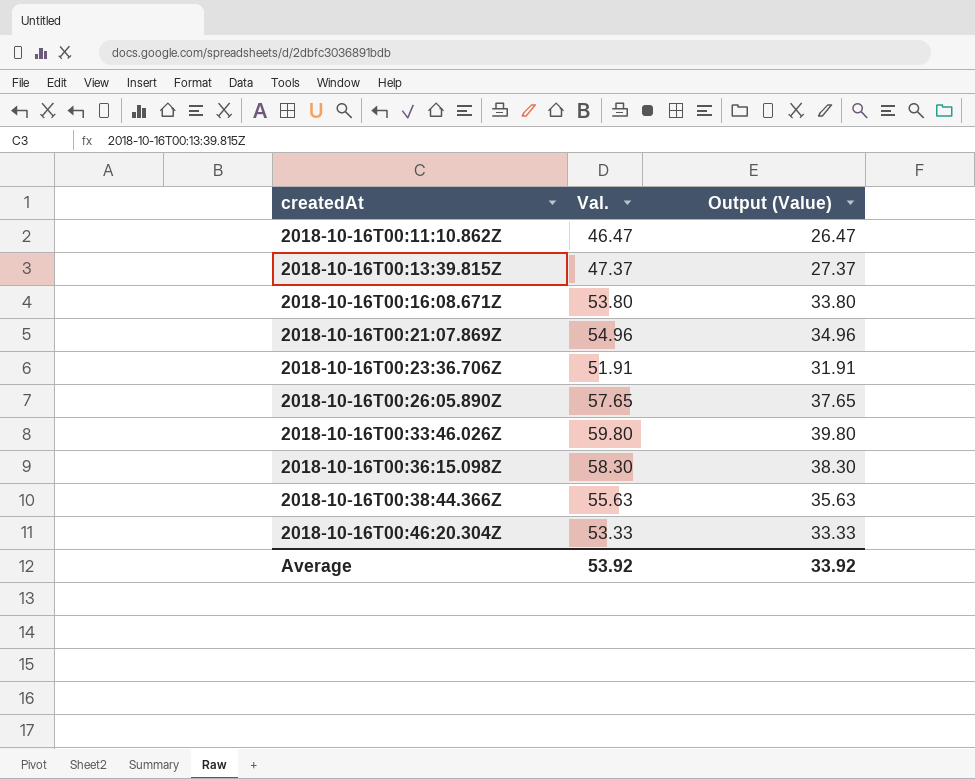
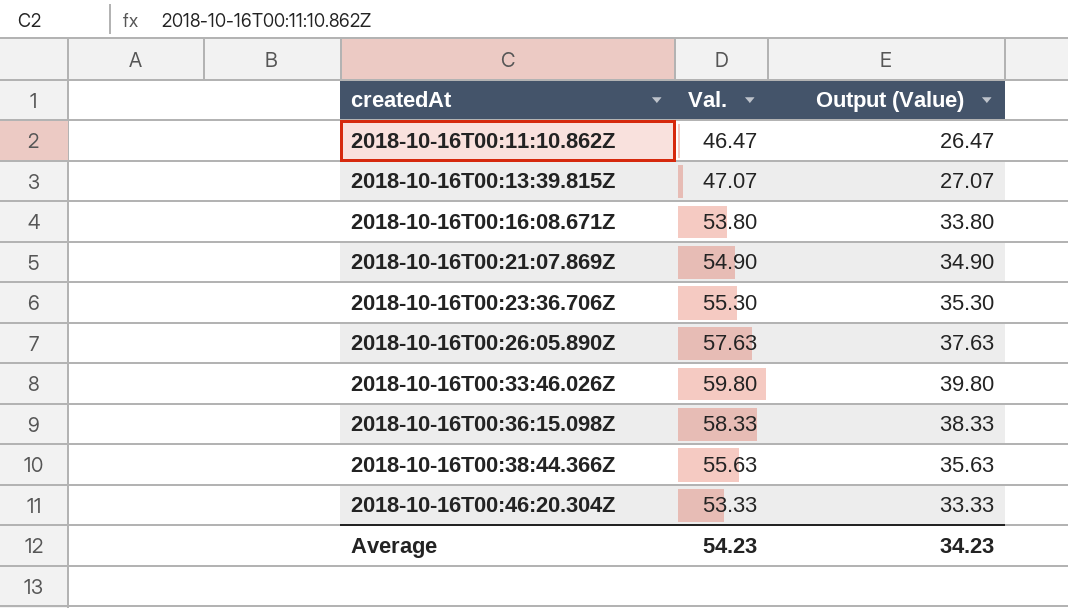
2018-10-16T00:13:39.815Z | Val.: 47.37 -> 47.07
2018-10-16T00:13:39.815Z | Output (Value): 27.37 -> 27.07
2018-10-16T00:21:07.869Z | Val.: 54.96 -> 54.90
2018-10-16T00:21:07.869Z | Output (Value): 34.96 -> 34.90
2018-10-16T00:23:36.706Z | Val.: 51.91 -> 55.30
2018-10-16T00:23:36.706Z | Output (Value): 31.91 -> 35.30
2018-10-16T00:26:05.890Z | Val.: 57.65 -> 57.63
2018-10-16T00:26:05.890Z | Output (Value): 37.65 -> 37.63
2018-10-16T00:36:15.098Z | Val.: 58.30 -> 58.33
2018-10-16T00:36:15.098Z | Output (Value): 38.30 -> 38.33
Average | Val.: 53.92 -> 54.23
Average | Output (Value): 33.92 -> 34.23

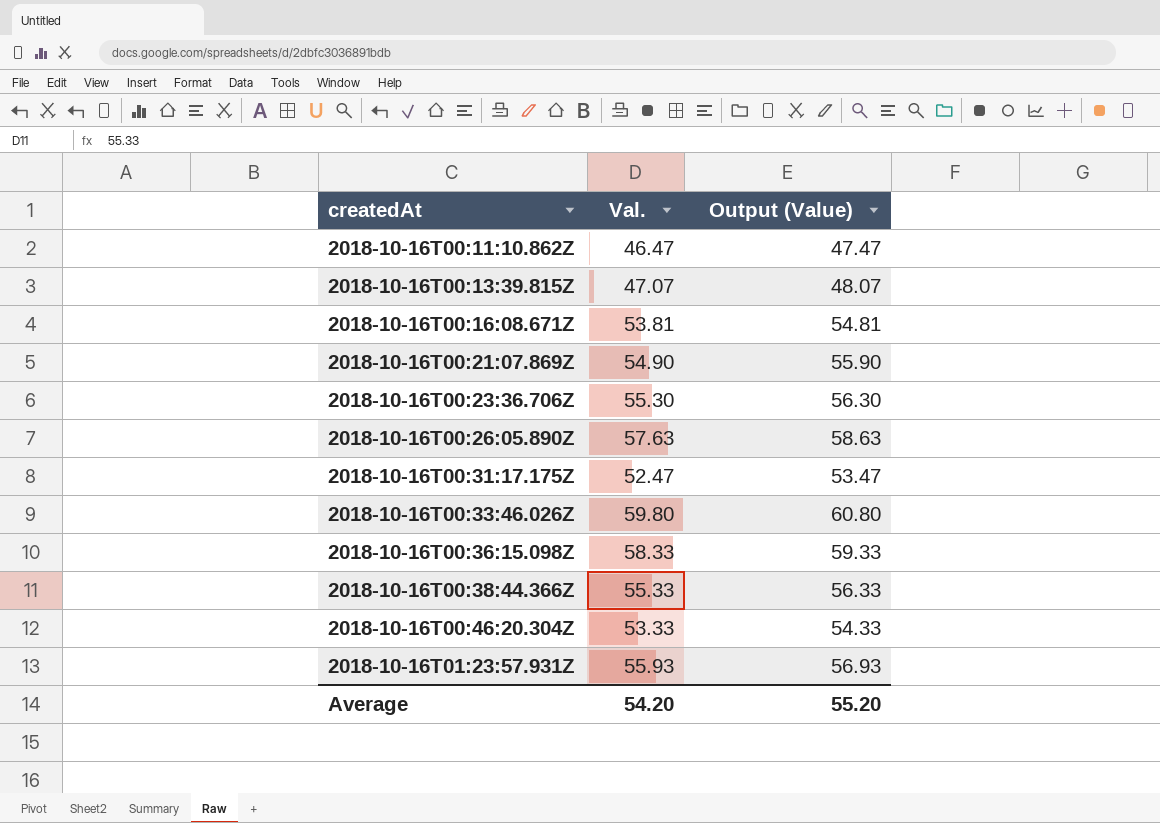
column Output (Value) | formula: [Val.] - 20 -> [Val.] + 1
2018-10-16T00:16:08.671Z | Val.: 53.80 -> 53.81
row 2018-10-16T00:31:17.175Z: none -> 52.47 | 53.47
2018-10-16T00:38:44.366Z | Val.: 55.63 -> 55.33
row 2018-10-16T01:23:57.931Z: none -> 55.93 | 56.93
Average | Val.: 54.23 -> 54.20
Average | Output (Value): 34.23 -> 55.20

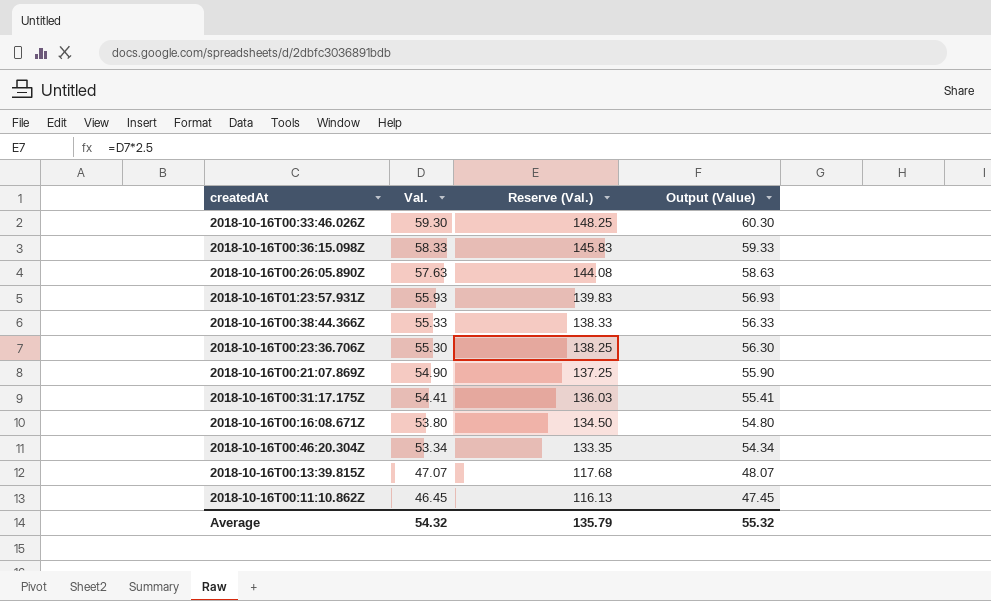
row order: createdAt ascending -> Val. descending
column Reserve (Val.) | formula: none -> [Val.] * 2.5
2018-10-16T00:33:46.026Z | Val.: 59.80 -> 59.30
2018-10-16T00:33:46.026Z | Output (Value): 60.80 -> 60.30
2018-10-16T00:31:17.175Z | Val.: 52.47 -> 54.41
2018-10-16T00:31:17.175Z | Output (Value): 53.47 -> 55.41
2018-10-16T00:16:08.671Z | Val.: 53.81 -> 53.80
2018-10-16T00:16:08.671Z | Output (Value): 54.81 -> 54.80
2018-10-16T00:46:20.304Z | Val.: 53.33 -> 53.34
2018-10-16T00:46:20.304Z | Output (Value): 54.33 -> 54.34
2018-10-16T00:11:10.862Z | Val.: 46.47 -> 46.45
2018-10-16T00:11:10.862Z | Output (Value): 47.47 -> 47.45
Average | Val.: 54.20 -> 54.32
Average | Output (Value): 55.20 -> 55.32

